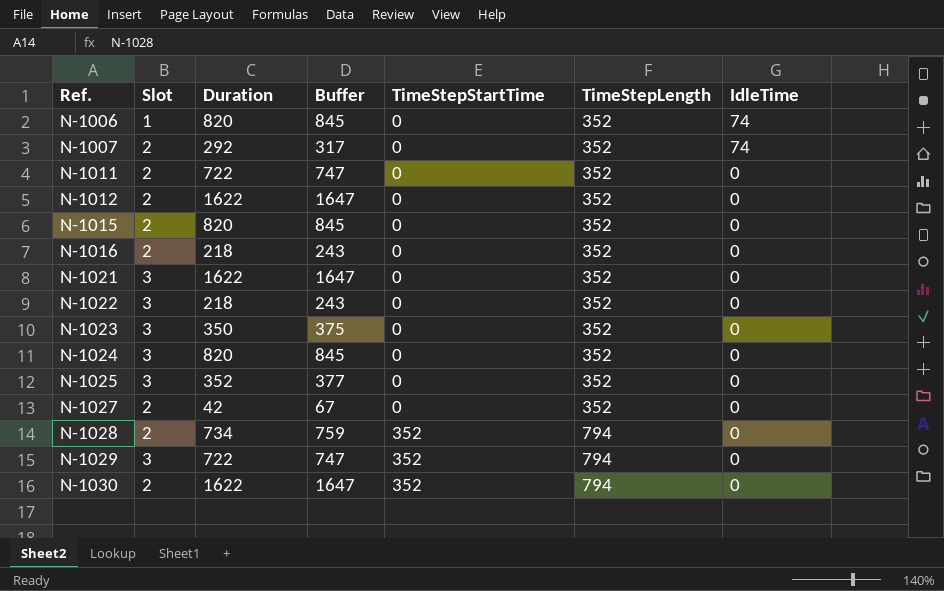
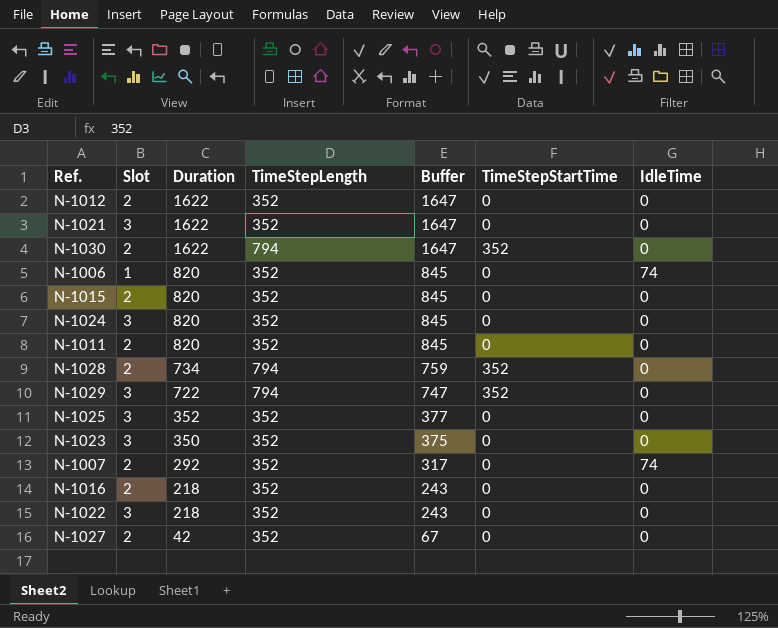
row order: Ref. ascending -> Duration descending
column TimeStepLength | position: 6 -> 4
N-1011 | Duration: 722 -> 820
N-1011 | Buffer: 747 -> 845

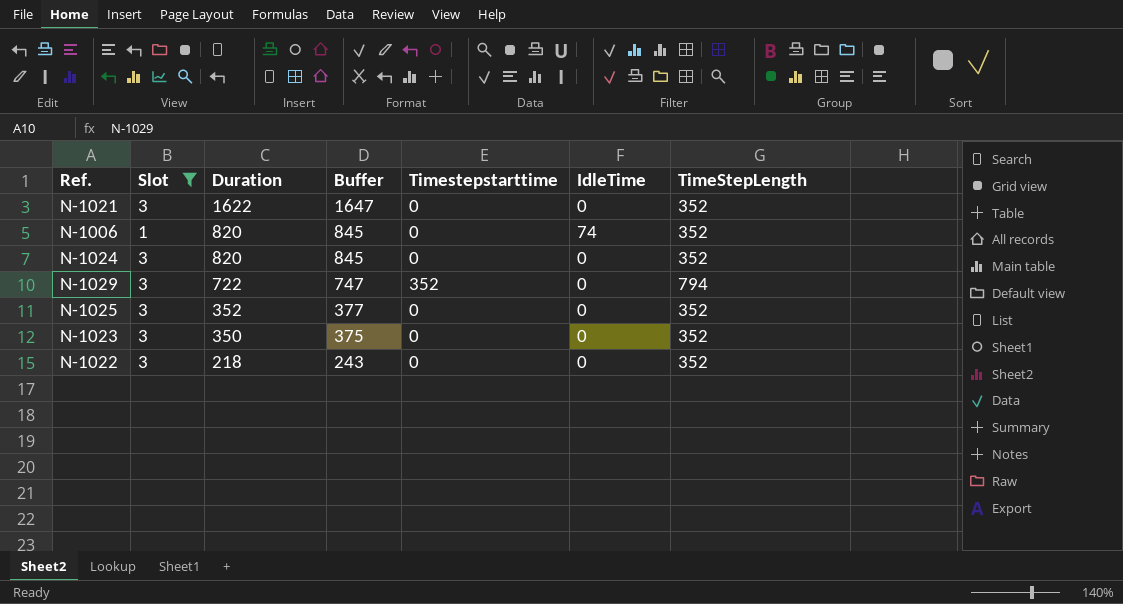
filter: none -> Slot != 2
column name: TimeStepStartTime -> Timestepstarttime
column TimeStepLength | position: 4 -> 7

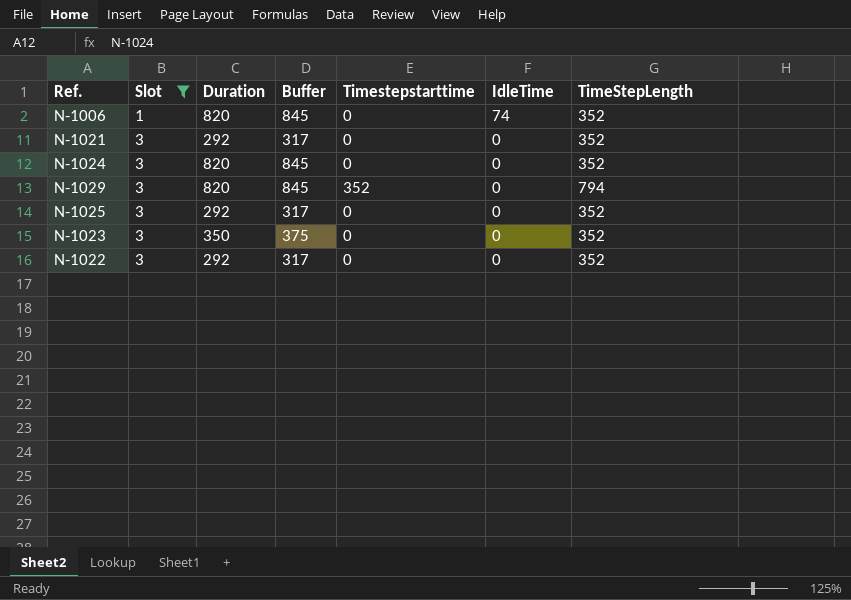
row order: Duration descending -> Slot ascending
N-1021 | Duration: 1622 -> 292
N-1021 | Buffer: 1647 -> 317
N-1029 | Duration: 722 -> 820
N-1029 | Buffer: 747 -> 845
N-1025 | Duration: 352 -> 292
N-1025 | Buffer: 377 -> 317
N-1022 | Duration: 218 -> 292
N-1022 | Buffer: 243 -> 317

